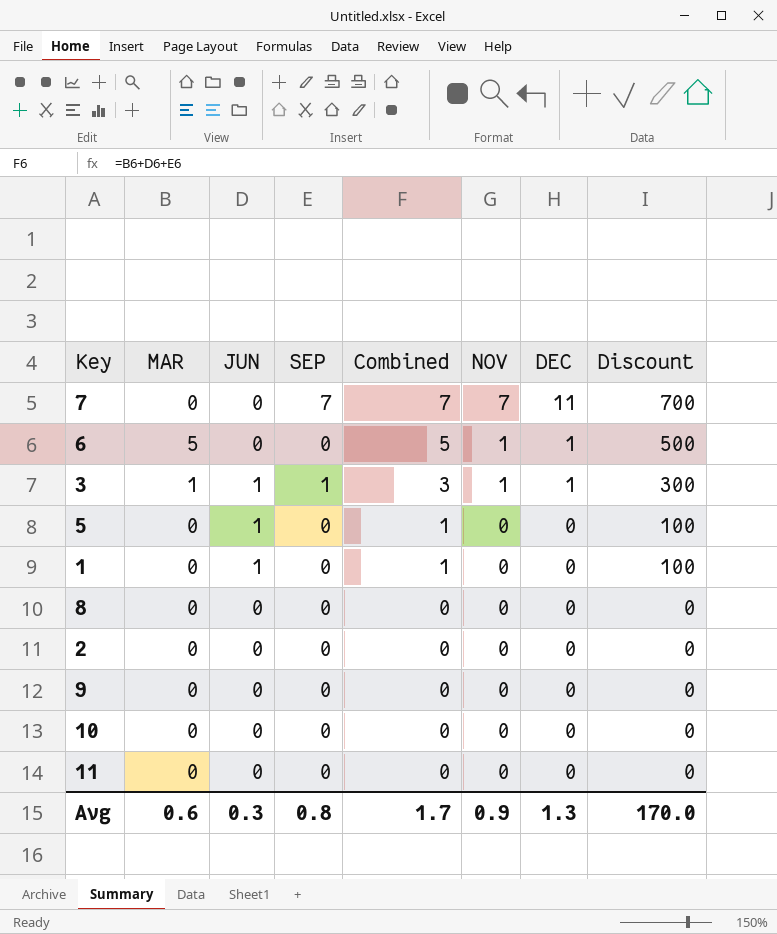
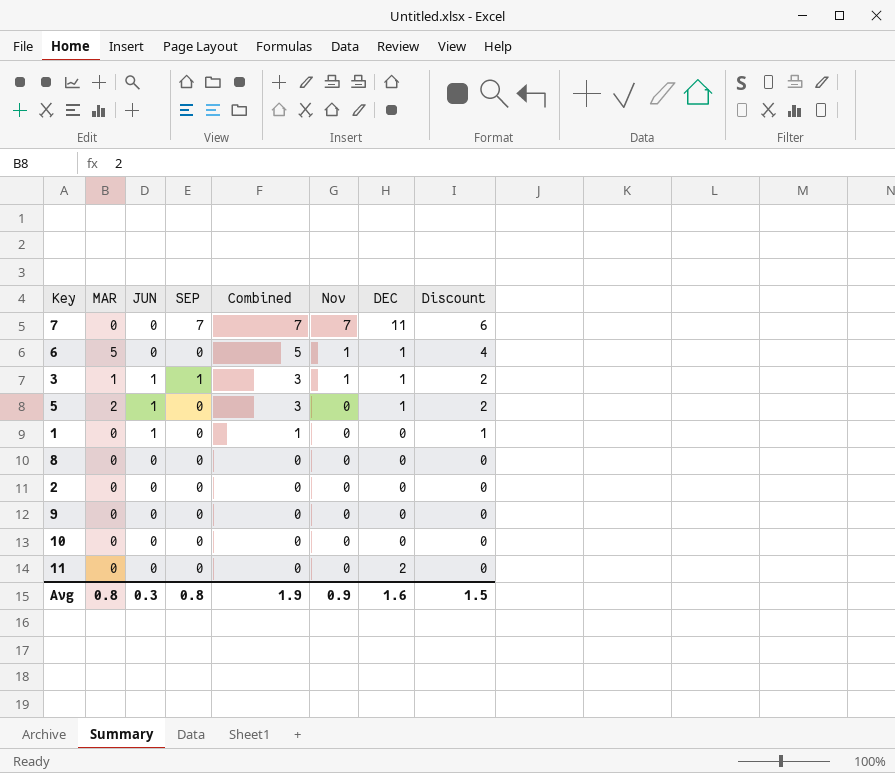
column name: NOV -> Nov
column Discount | formula: [Combined] * 100 -> [Combined] * 0.8
5 | MAR: 0 -> 2
5 | Combined: 1 -> 3
5 | DEC: 0 -> 1
11 | DEC: 0 -> 2
Avg | MAR: 0.6 -> 0.8
Avg | Combined: 1.7 -> 1.9
Avg | DEC: 1.3 -> 1.6
Avg | Discount: 170.0 -> 1.5

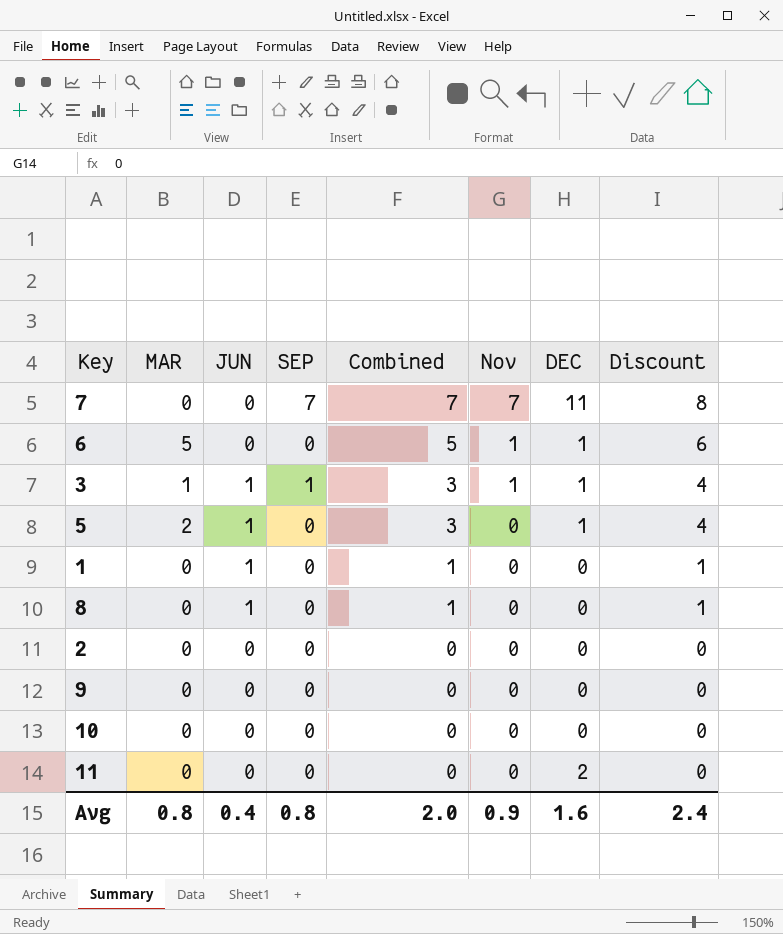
column Discount | formula: [Combined] * 0.8 -> [Combined] * 1.2
8 | JUN: 0 -> 1
8 | Combined: 0 -> 1
Avg | JUN: 0.3 -> 0.4
Avg | Combined: 1.9 -> 2.0
Avg | Discount: 1.5 -> 2.4

